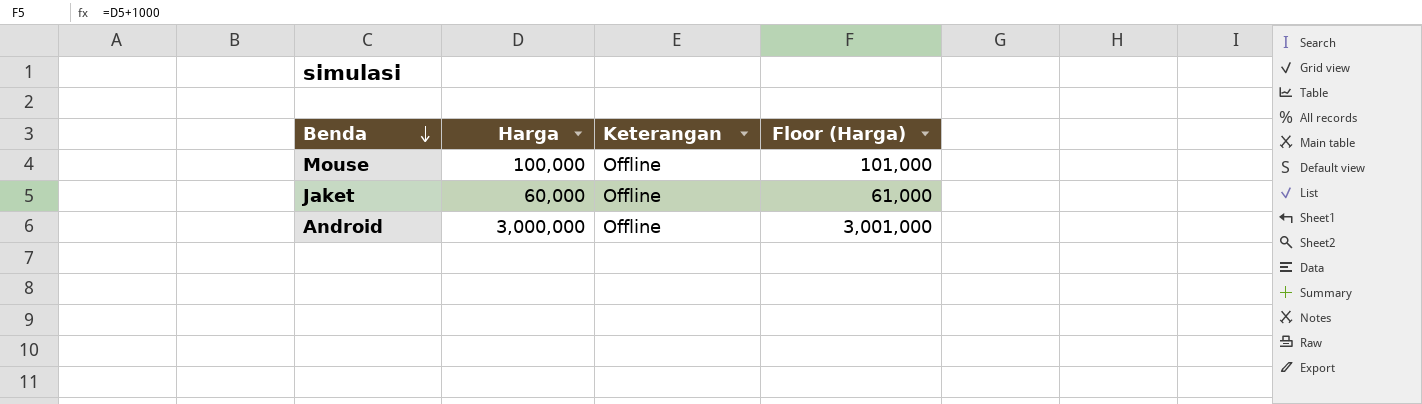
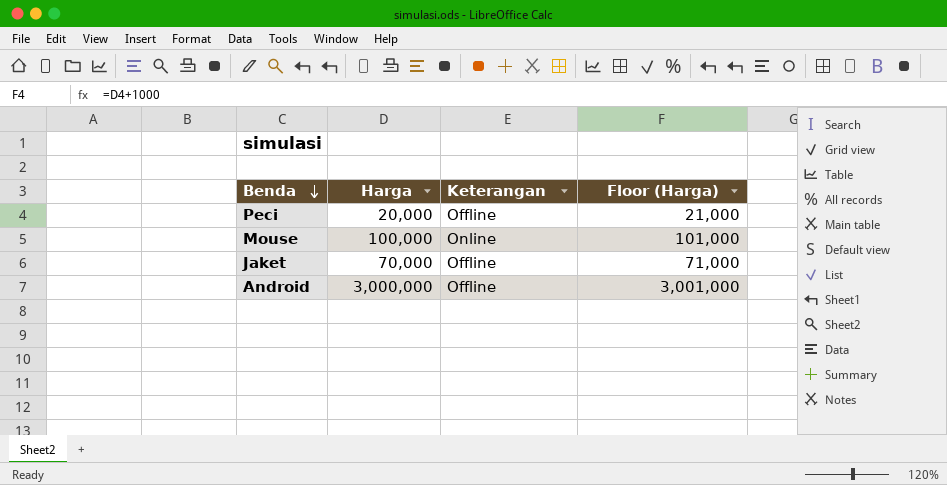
row Peci: none -> 20,000 | Offline | 21,000
Mouse | Keterangan: Offline -> Online
Jaket | Harga: 60,000 -> 70,000
Jaket | Floor (Harga): 61,000 -> 71,000

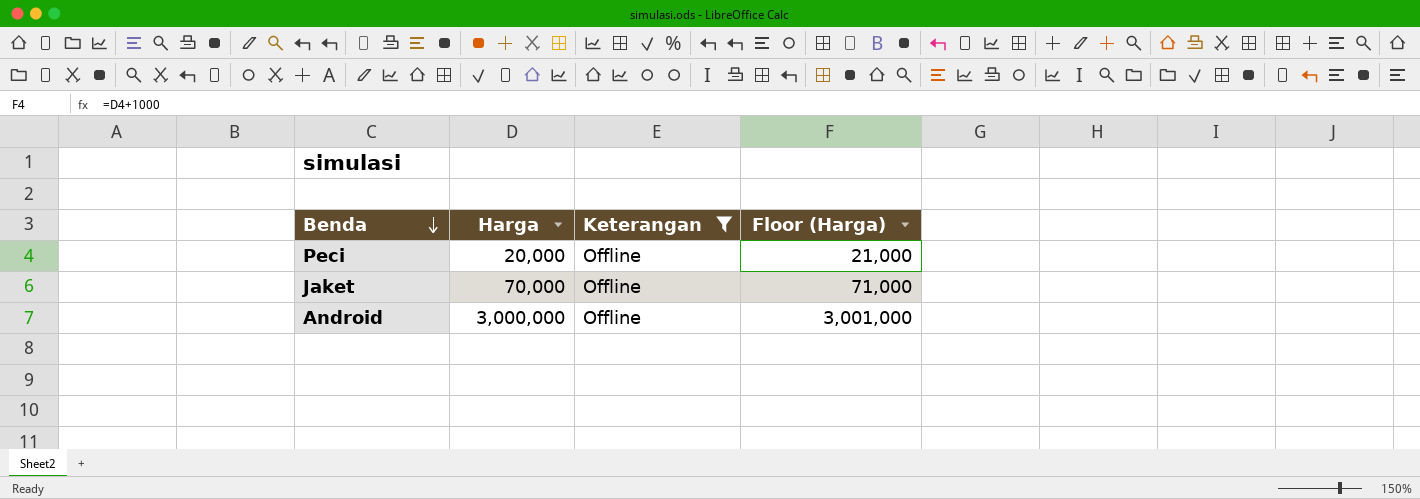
filter: none -> Keterangan = Offline

